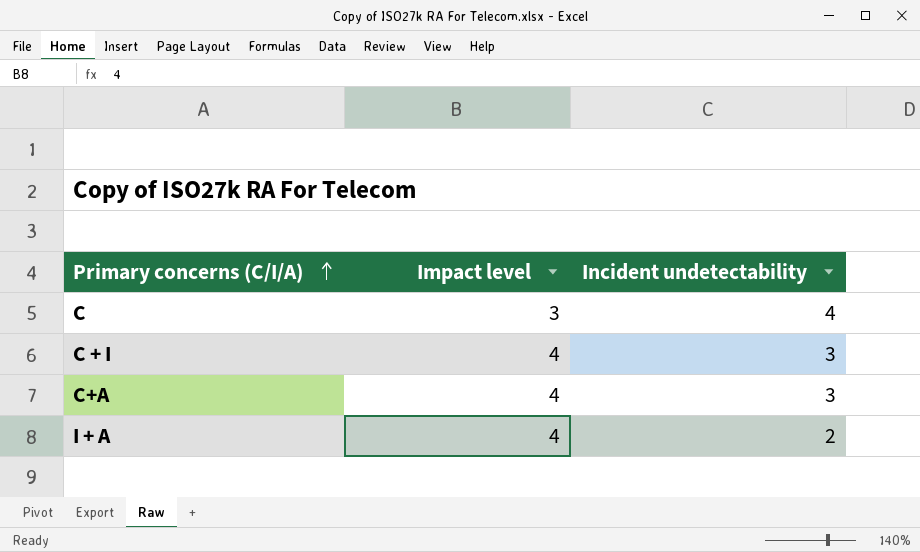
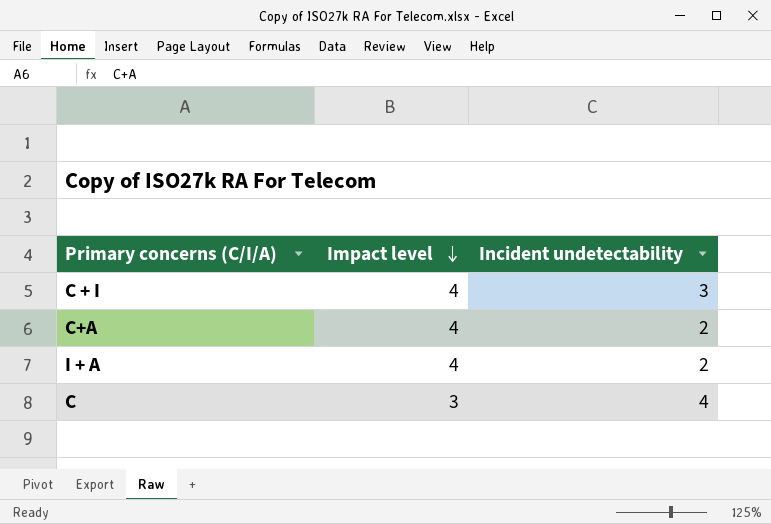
row order: Primary concerns (C/I/A) ascending -> Impact level descending
C+A | Incident undetectability: 3 -> 2

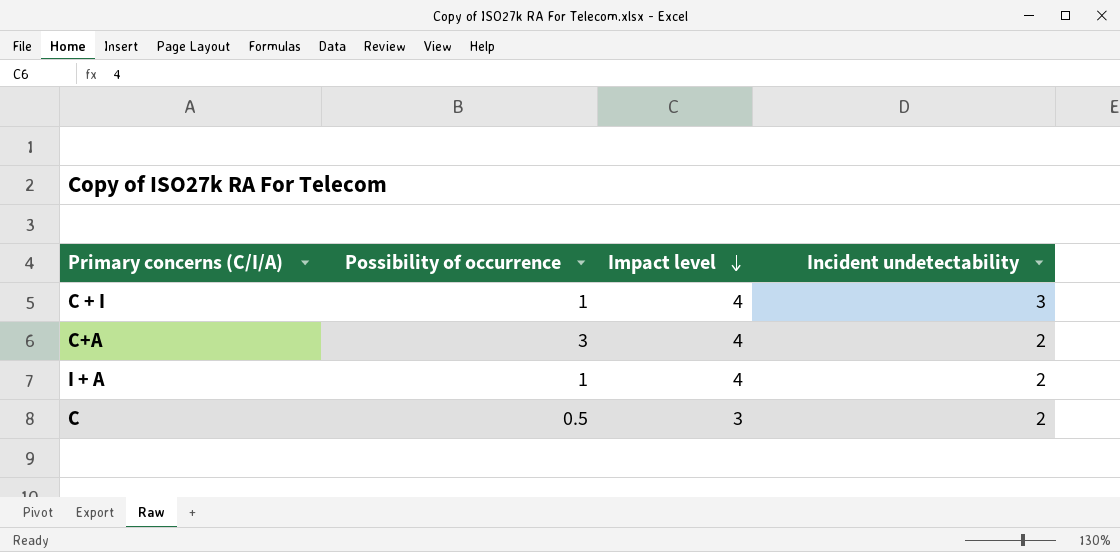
column Possibility of occurrence | position: none -> 2
C | Incident undetectability: 4 -> 2

